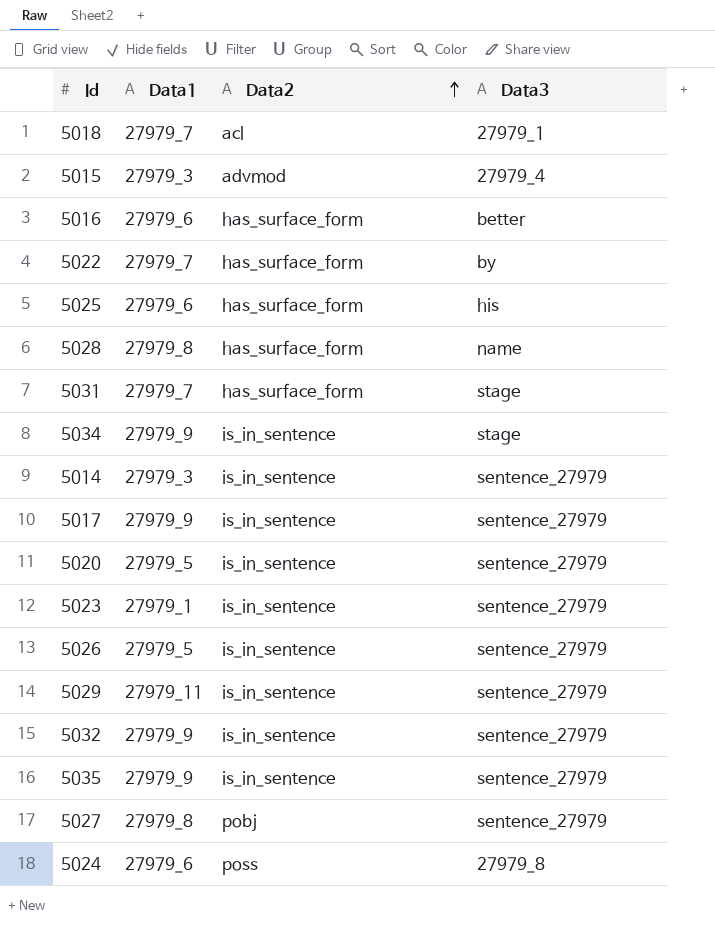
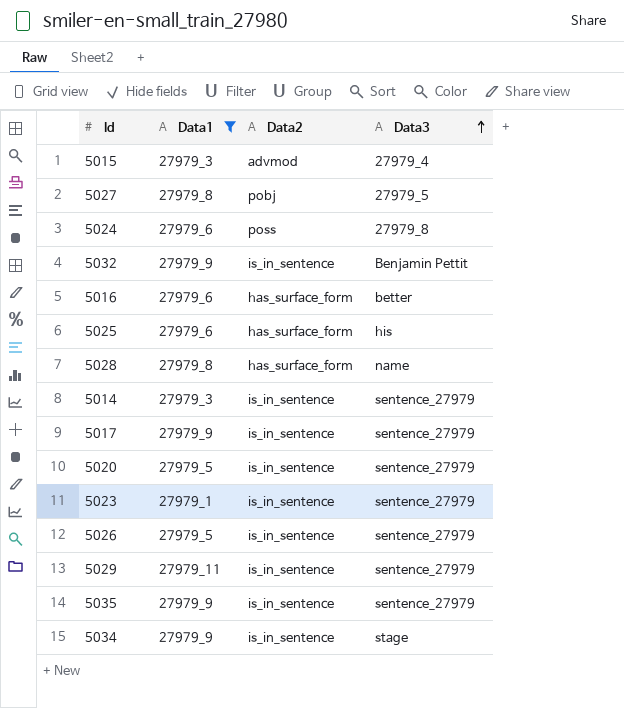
filter: none -> Data1 != 27979_7
row order: Data2 ascending -> Data3 ascending
5027 | Data3: sentence_27979 -> 27979_5
5032 | Data3: sentence_27979 -> Benjamin Pettit

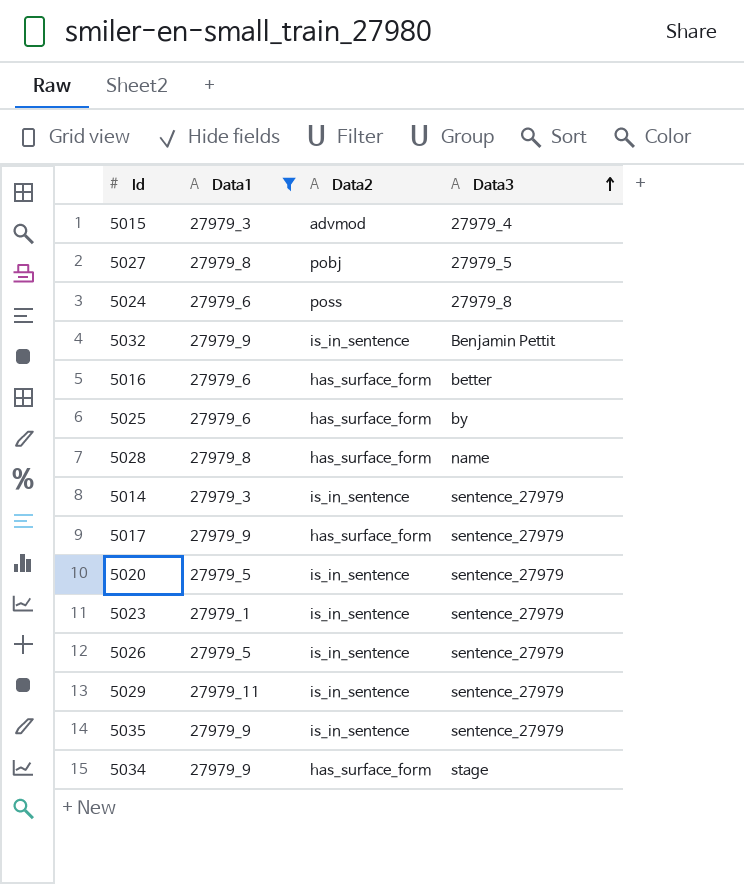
5025 | Data3: his -> by
5017 | Data2: is_in_sentence -> has_surface_form
5034 | Data2: is_in_sentence -> has_surface_form

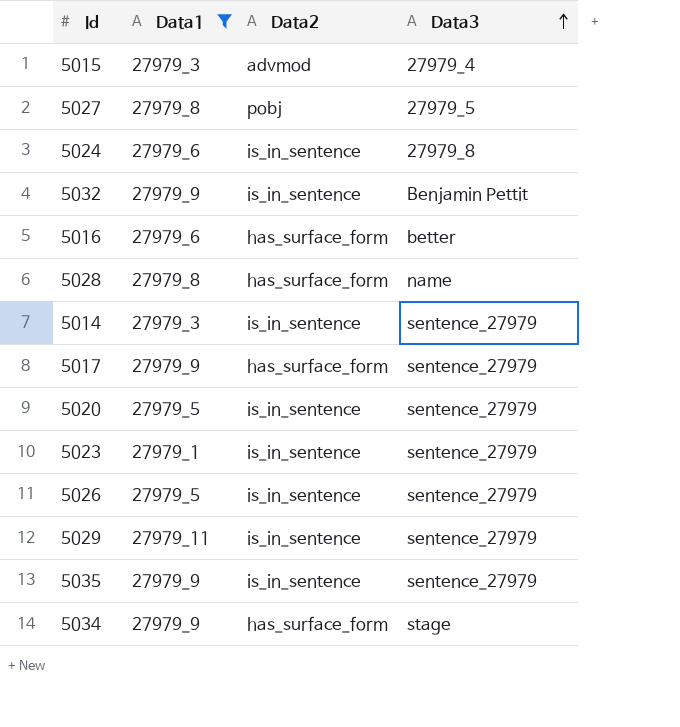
row 5025: 27979_6 | has_surface_form | by -> none
5024 | Data2: poss -> is_in_sentence

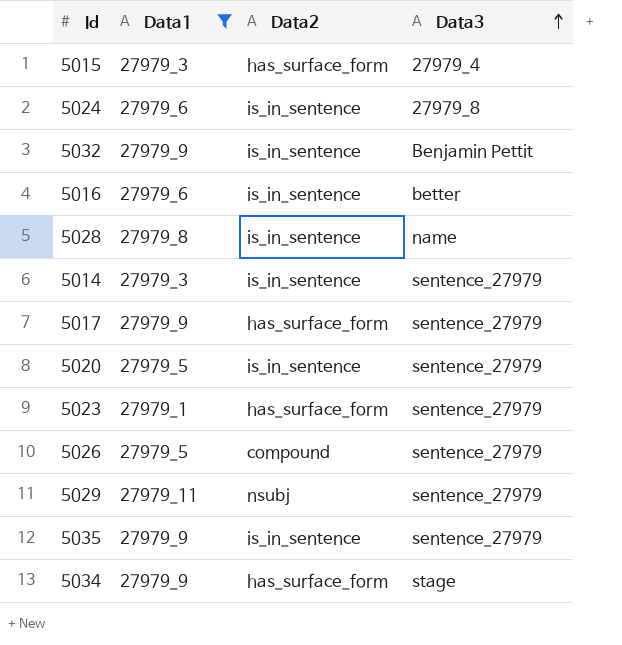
row 5027: 27979_8 | pobj | 27979_5 -> none
5015 | Data2: advmod -> has_surface_form
5016 | Data2: has_surface_form -> is_in_sentence
5028 | Data2: has_surface_form -> is_in_sentence
5023 | Data2: is_in_sentence -> has_surface_form
5026 | Data2: is_in_sentence -> compound
5029 | Data2: is_in_sentence -> nsubj

